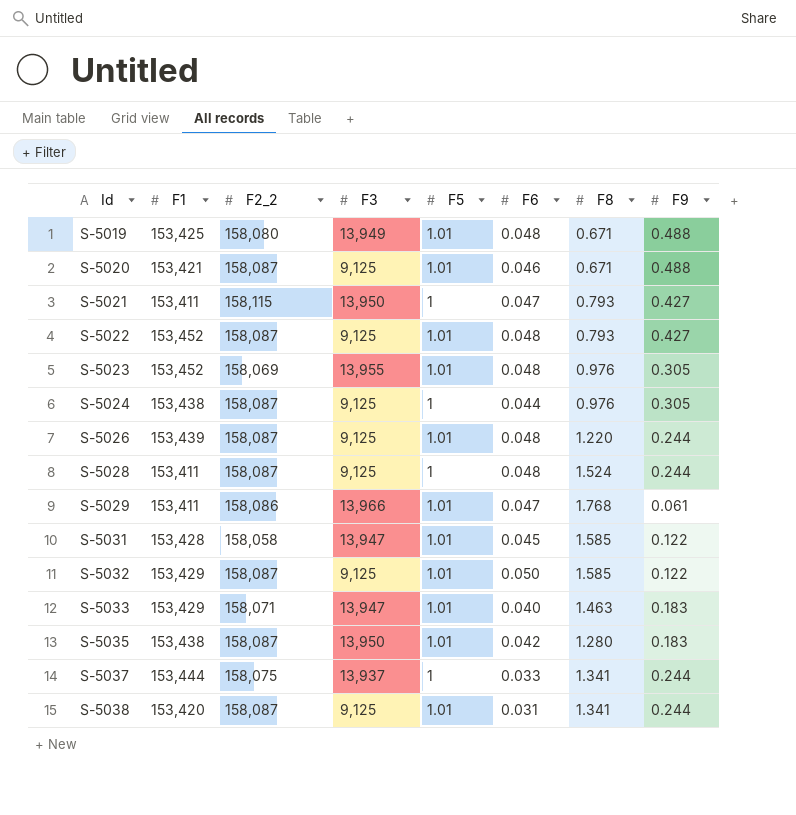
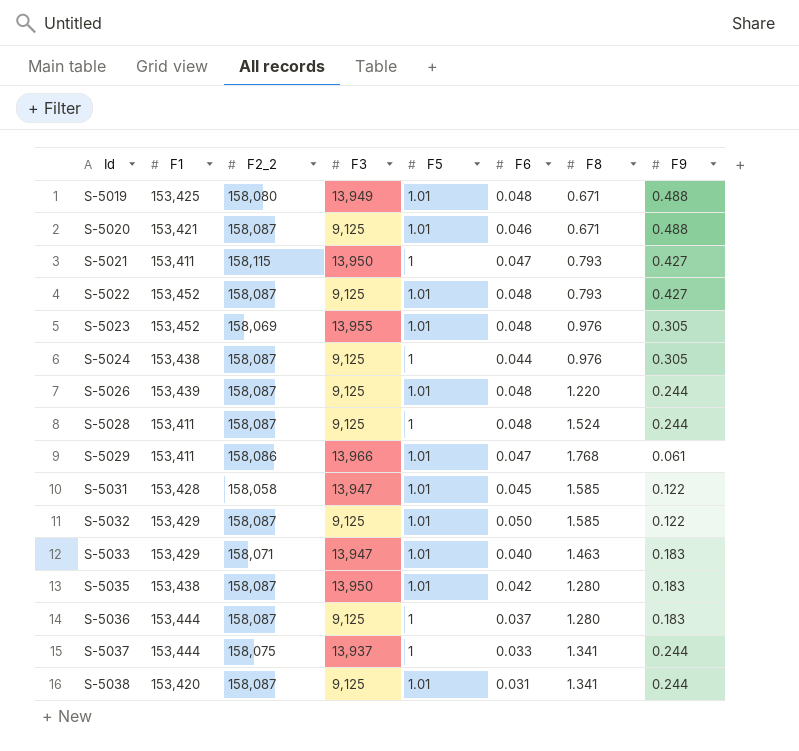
row S-5036: none -> 153,444 | 158,087 | 9,125 | 1 | 0.037 | 1.280 | 0.183

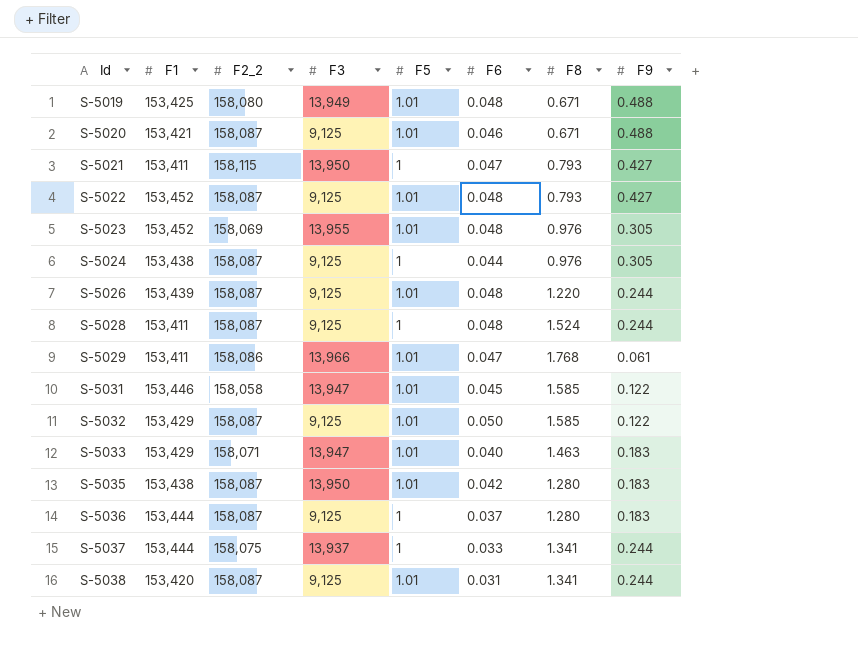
S-5031 | F1: 153,428 -> 153,446

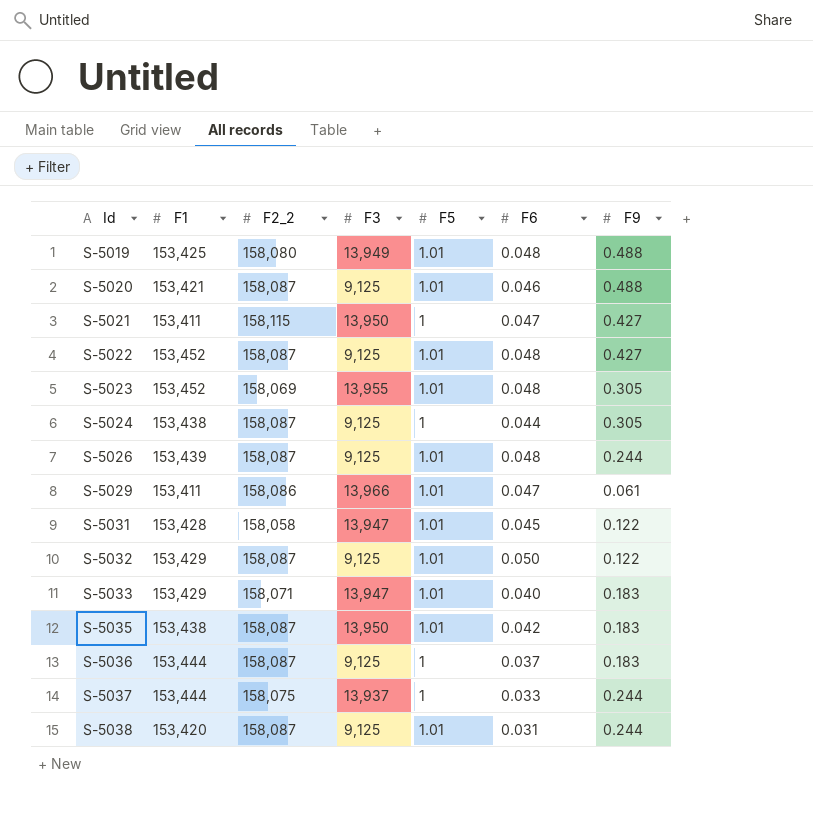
column F8 | position: 7 -> none
row S-5028: 153,411 | 158,087 | 9,125 | 1 | 0.048 | 1.524 | 0.244 -> none
S-5031 | F1: 153,446 -> 153,428

